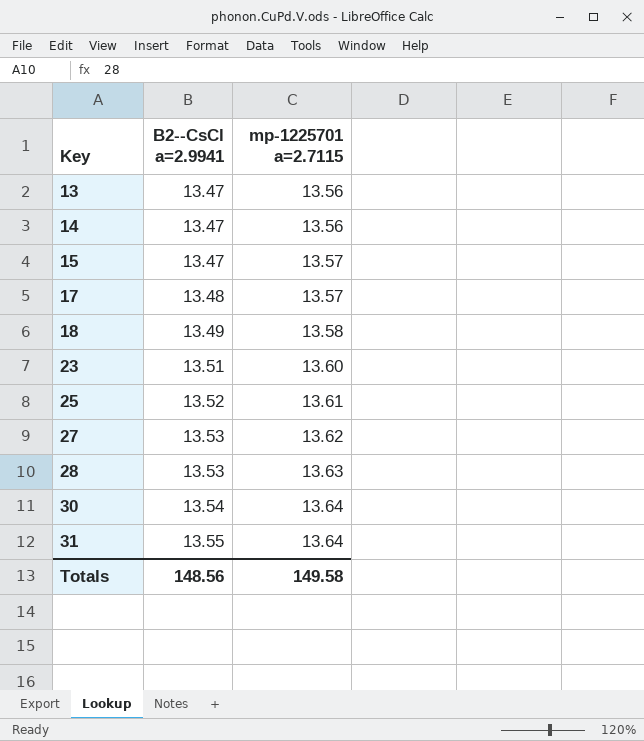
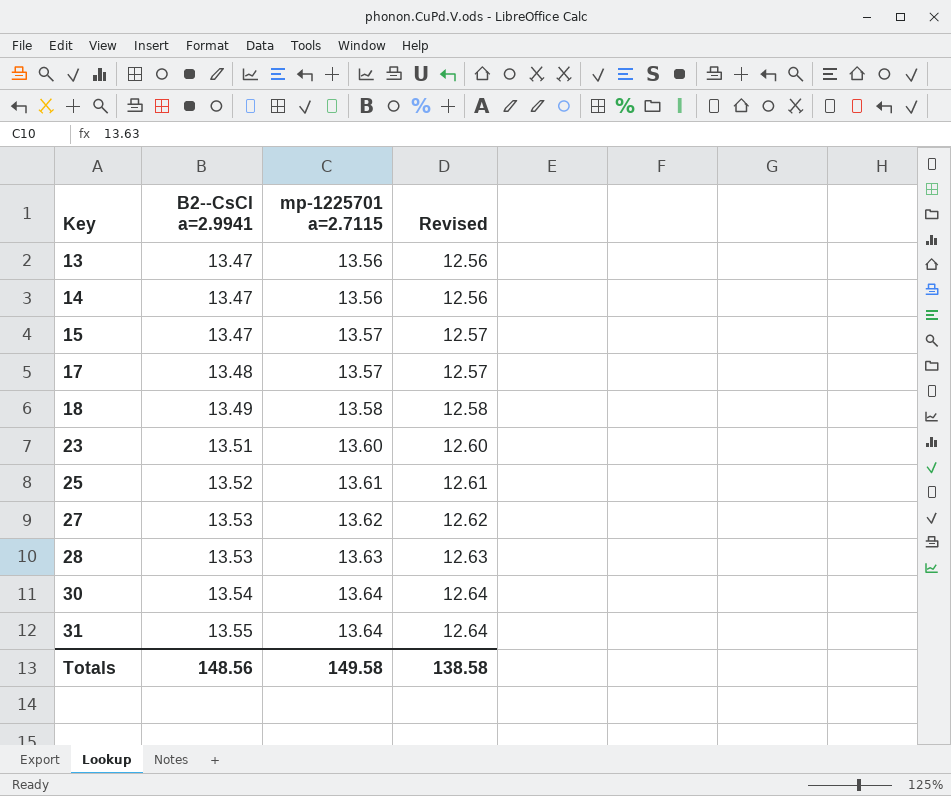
column Revised | formula: none -> [mp-1225701 a=2.7115] - 1

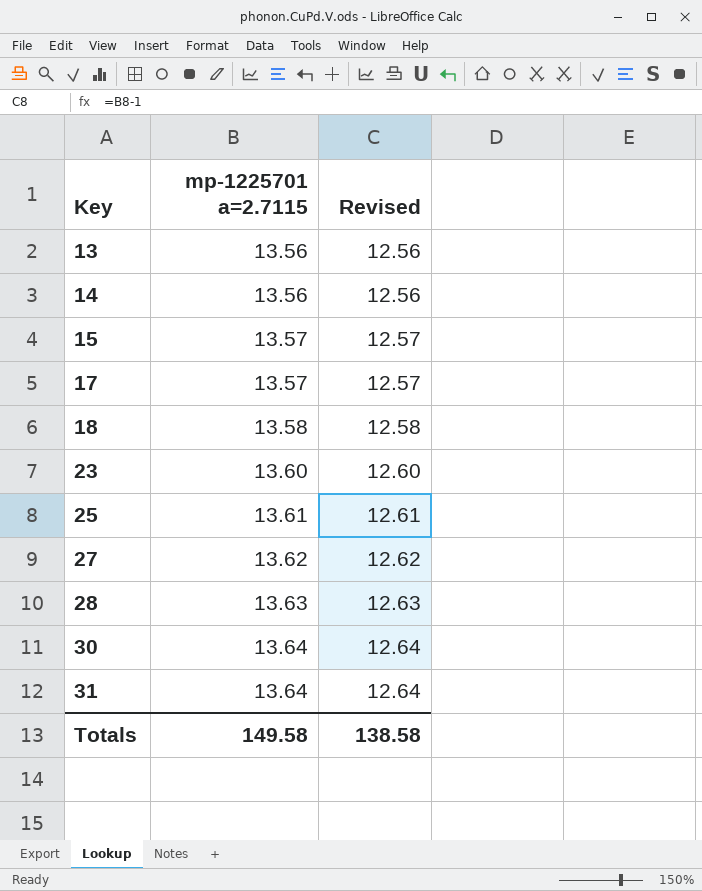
column B2--CsCl a=2.9941 | position: 2 -> none

